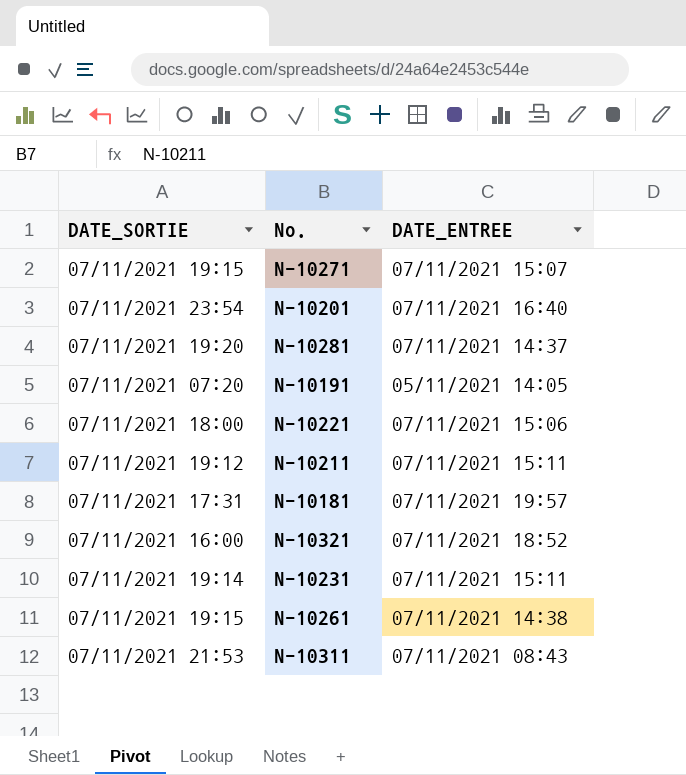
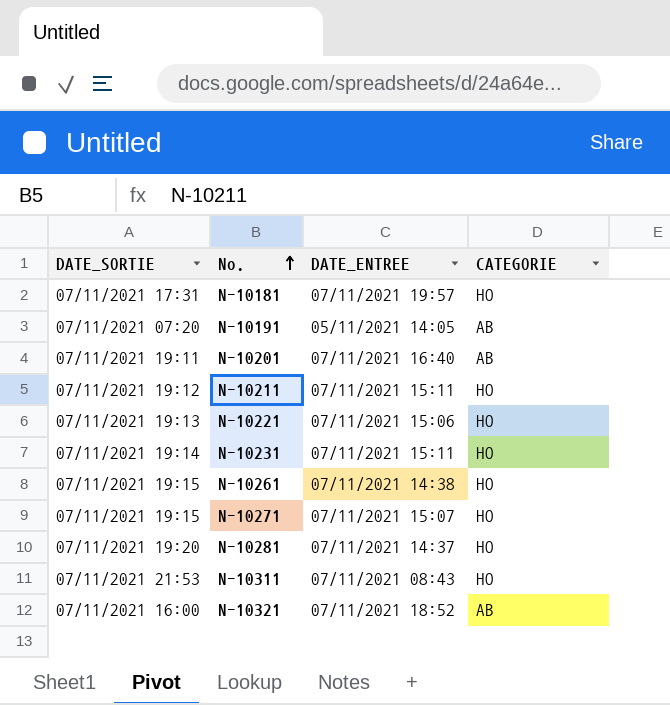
row order: none -> No. ascending
column CATEGORIE | position: none -> 4
N-10201 | DATE_SORTIE: 07/11/2021 23:54 -> 07/11/2021 19:11
N-10221 | DATE_SORTIE: 07/11/2021 18:00 -> 07/11/2021 19:13

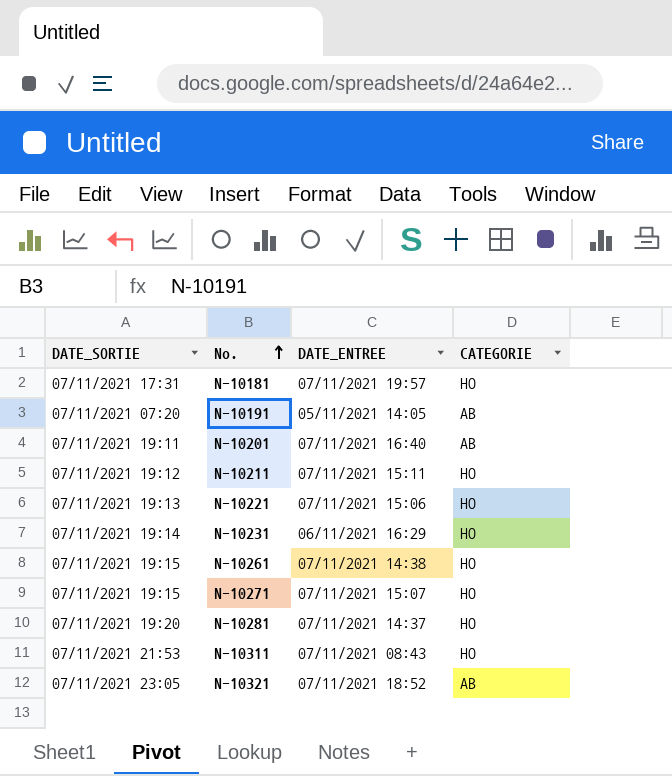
N-10231 | DATE_ENTREE: 07/11/2021 15:11 -> 06/11/2021 16:29
N-10321 | DATE_SORTIE: 07/11/2021 16:00 -> 07/11/2021 23:05

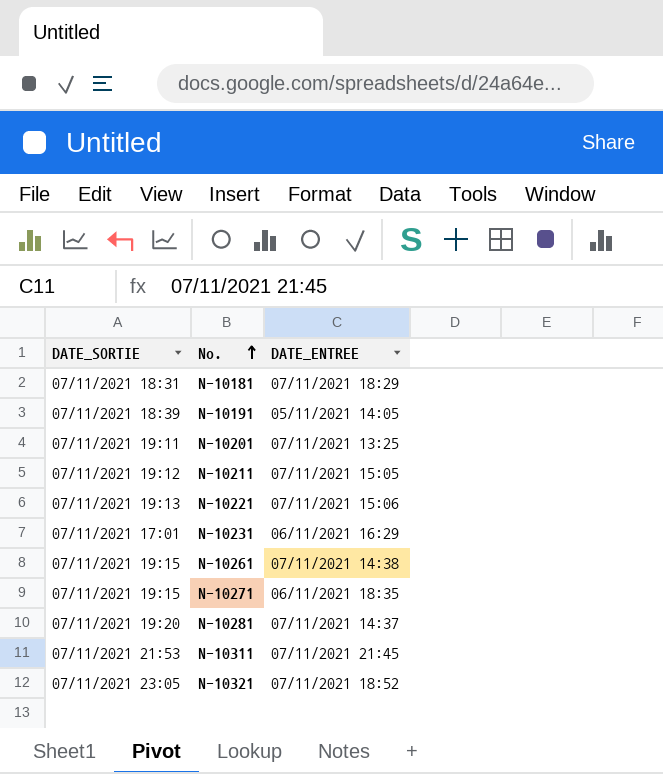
column CATEGORIE | position: 4 -> none
N-10181 | DATE_SORTIE: 07/11/2021 17:31 -> 07/11/2021 18:31
N-10181 | DATE_ENTREE: 07/11/2021 19:57 -> 07/11/2021 18:29
N-10191 | DATE_SORTIE: 07/11/2021 07:20 -> 07/11/2021 18:39
N-10201 | DATE_ENTREE: 07/11/2021 16:40 -> 07/11/2021 13:25
N-10211 | DATE_ENTREE: 07/11/2021 15:11 -> 07/11/2021 15:05
N-10231 | DATE_SORTIE: 07/11/2021 19:14 -> 07/11/2021 17:01
N-10271 | DATE_ENTREE: 07/11/2021 15:07 -> 06/11/2021 18:35
N-10311 | DATE_ENTREE: 07/11/2021 08:43 -> 07/11/2021 21:45

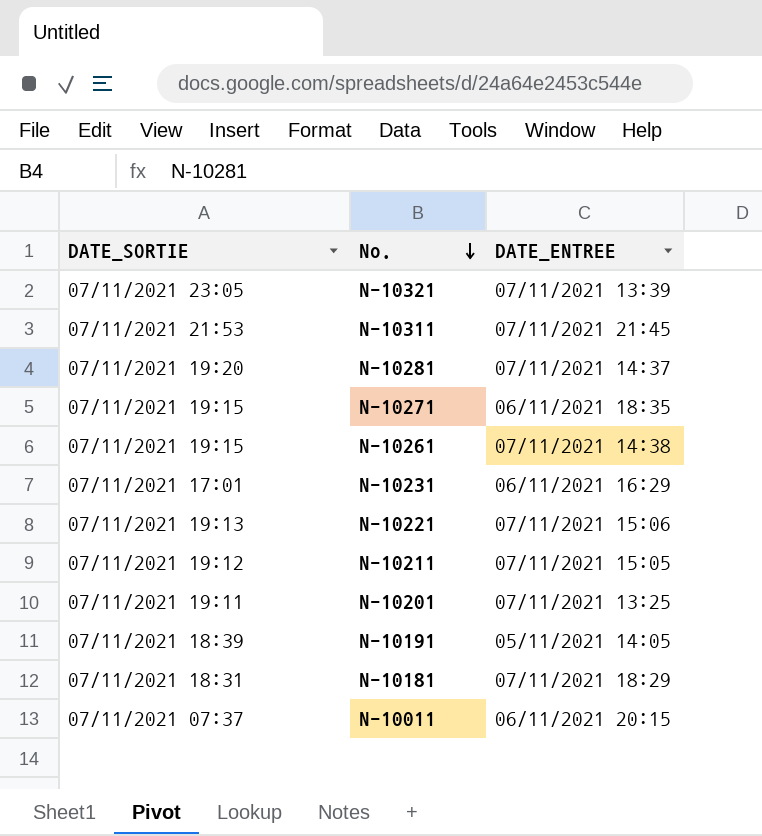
row order: No. ascending -> No. descending
N-10321 | DATE_ENTREE: 07/11/2021 18:52 -> 07/11/2021 13:39
row N-10011: none -> 07/11/2021 07:37 | 06/11/2021 20:15

